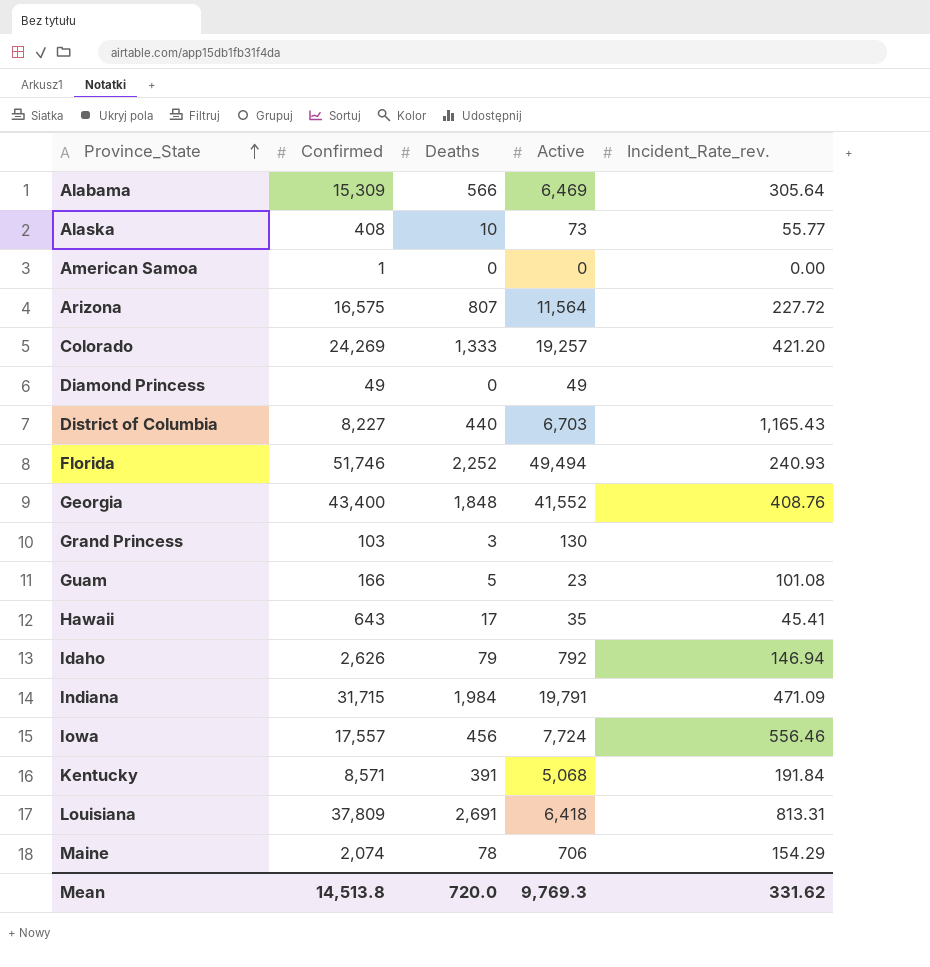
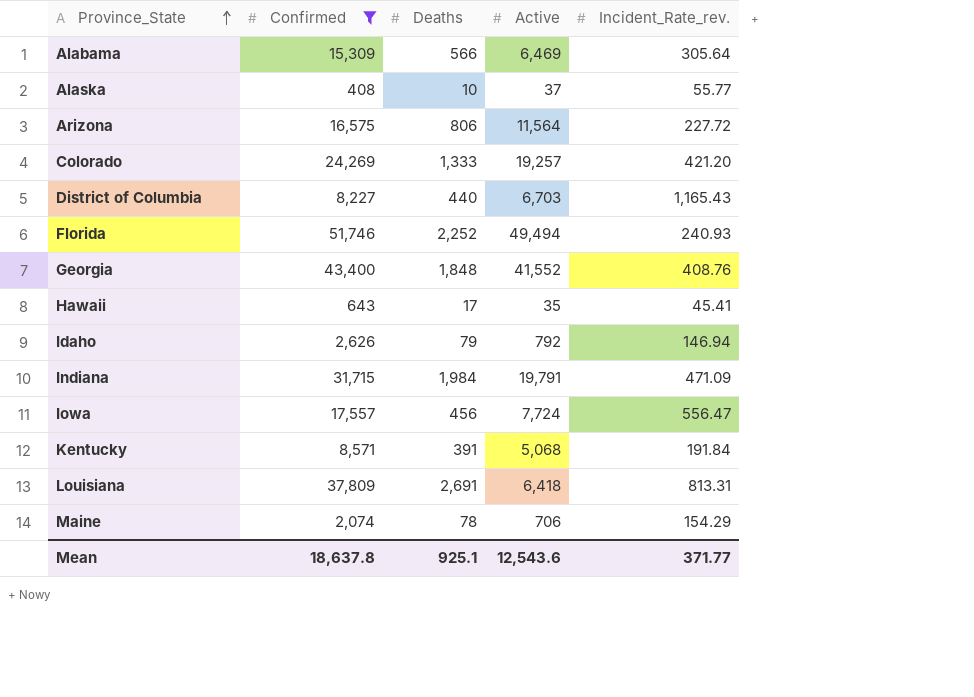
filter: none -> Confirmed >= 408
Alaska | Active: 73 -> 37
Arizona | Deaths: 807 -> 806
Iowa | Incident_Rate_rev.: 556.46 -> 556.47
Mean | Confirmed: 14,513.8 -> 18,637.8
Mean | Deaths: 720.0 -> 925.1
Mean | Active: 9,769.3 -> 12,543.6
Mean | Incident_Rate_rev.: 331.62 -> 371.77

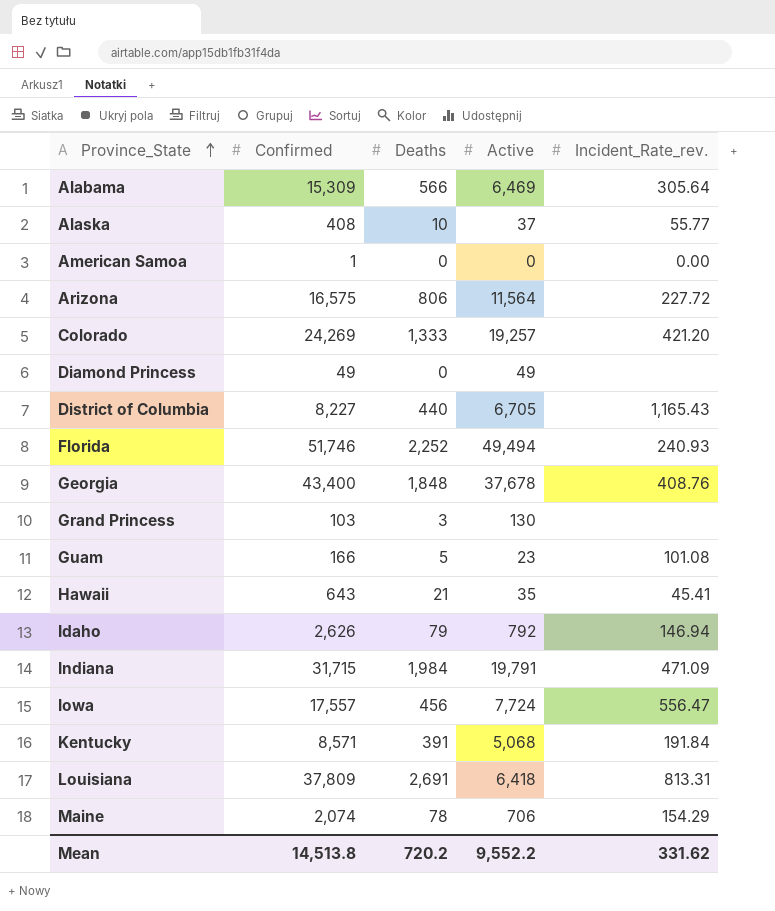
filter: Confirmed >= 408 -> none
District of Columbia | Active: 6,703 -> 6,705
Georgia | Active: 41,552 -> 37,678
Hawaii | Deaths: 17 -> 21
Mean | Confirmed: 18,637.8 -> 14,513.8
Mean | Deaths: 925.1 -> 720.2
Mean | Active: 12,543.6 -> 9,552.2
Mean | Incident_Rate_rev.: 371.77 -> 331.62

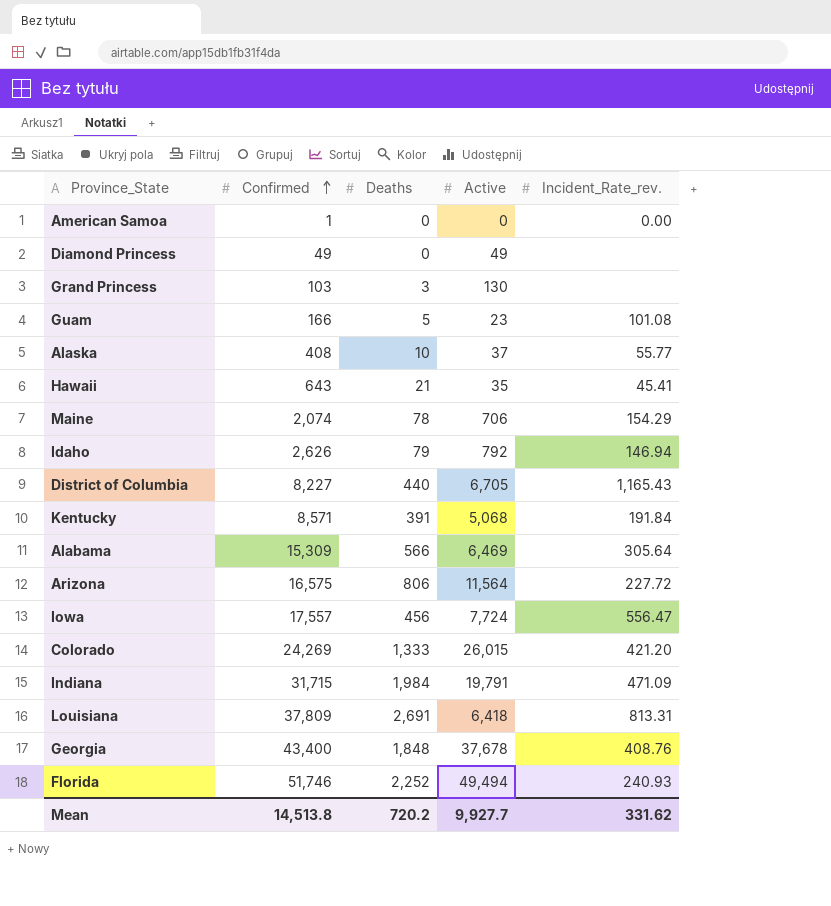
row order: Province_State ascending -> Confirmed ascending
Colorado | Active: 19,257 -> 26,015
Mean | Active: 9,552.2 -> 9,927.7

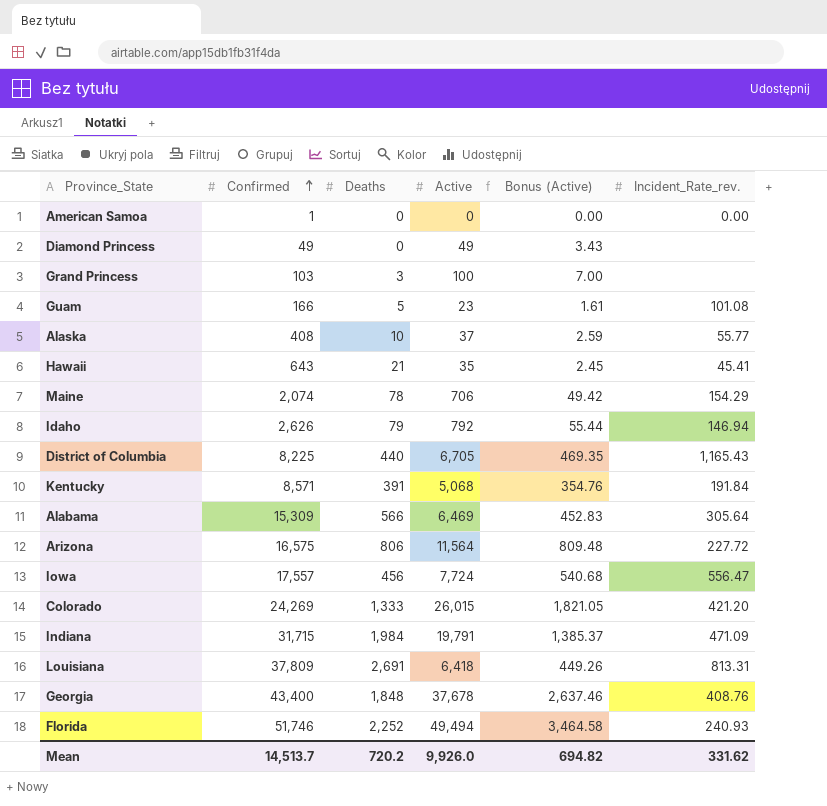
column Bonus (Active) | formula: none -> [Active] * 0.07
Grand Princess | Active: 130 -> 100
District of Columbia | Confirmed: 8,227 -> 8,225
Mean | Confirmed: 14,513.8 -> 14,513.7
Mean | Active: 9,927.7 -> 9,926.0

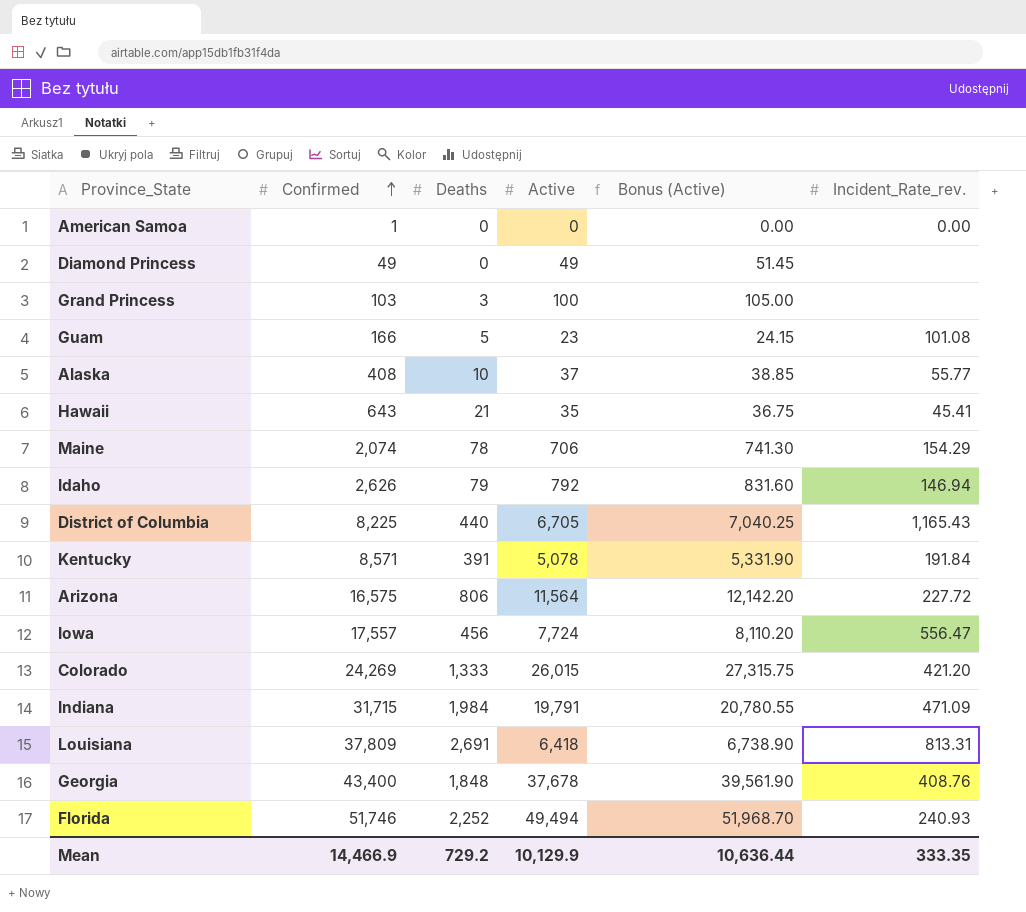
column Bonus (Active) | formula: [Active] * 0.07 -> [Active] * 1.05
row Alabama: 15,309 | 566 | 6,469 | 452.83 | 305.64 -> none
Kentucky | Active: 5,068 -> 5,078
Mean | Confirmed: 14,513.7 -> 14,466.9
Mean | Deaths: 720.2 -> 729.2
Mean | Active: 9,926.0 -> 10,129.9
Mean | Bonus (Active): 694.82 -> 10,636.44
Mean | Incident_Rate_rev.: 331.62 -> 333.35

